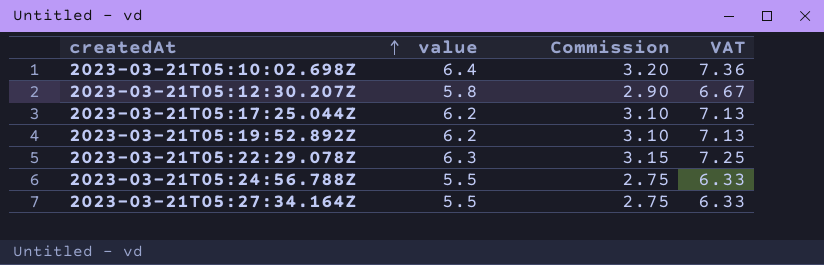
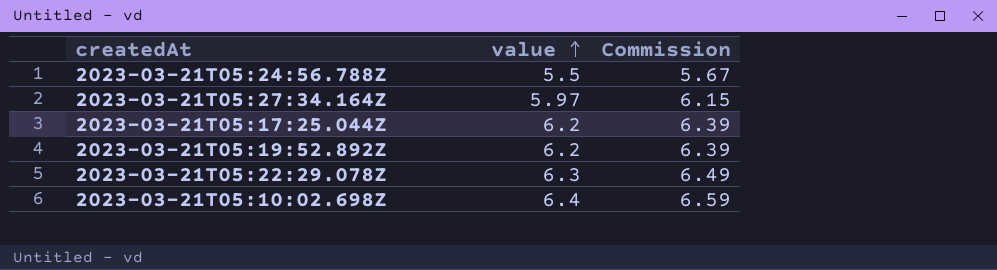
row order: createdAt ascending -> value ascending
column VAT | formula: [value] * 1.15 -> none
column Commission | formula: [value] * 0.5 -> [value] * 1.03
row 2023-03-21T05:12:30.207Z: 5.8 | 2.90 | 6.67 -> none
2023-03-21T05:27:34.164Z | value: 5.5 -> 5.97

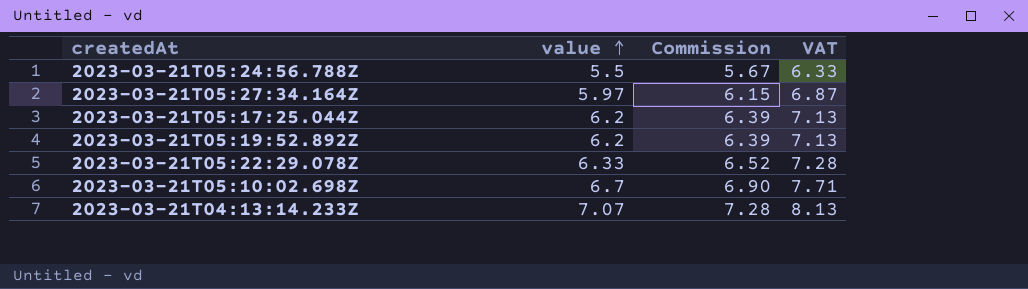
column VAT | formula: none -> [value] * 1.15
2023-03-21T05:22:29.078Z | value: 6.3 -> 6.33
2023-03-21T05:22:29.078Z | Commission: 6.49 -> 6.52
2023-03-21T05:10:02.698Z | value: 6.4 -> 6.7
2023-03-21T05:10:02.698Z | Commission: 6.59 -> 6.90
row 2023-03-21T04:13:14.233Z: none -> 7.07 | 7.28 | 8.13

